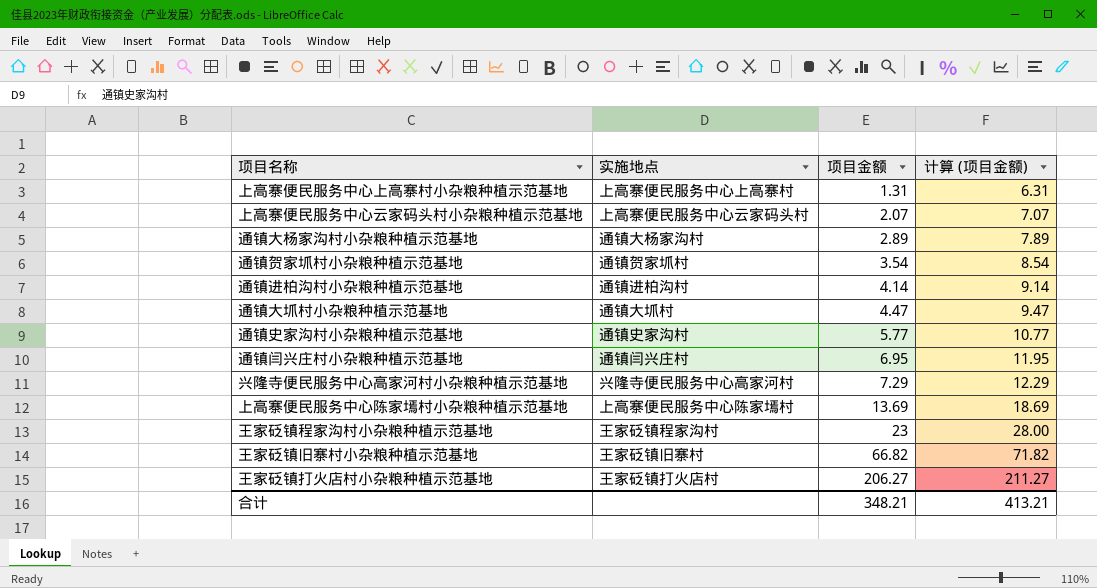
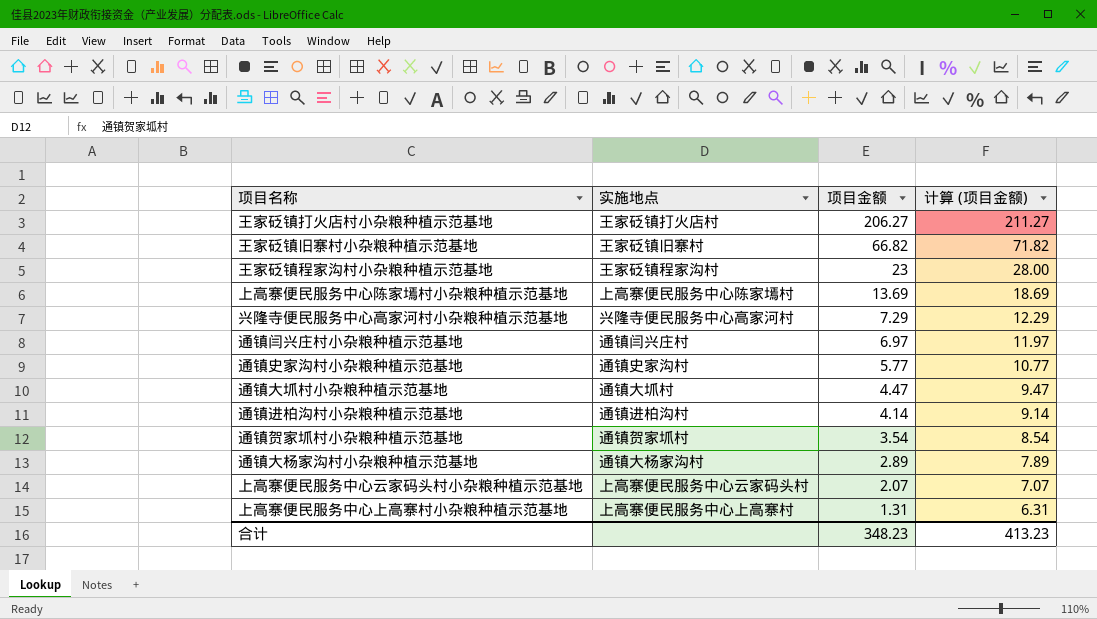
row order: 项目金额 ascending -> 项目金额 descending
通镇闫兴庄村小杂粮种植示范基地 | 项目金额: 6.95 -> 6.97
通镇闫兴庄村小杂粮种植示范基地 | 计算 (项目金额): 11.95 -> 11.97
合计 | 项目金额: 348.21 -> 348.23
合计 | 计算 (项目金额): 413.21 -> 413.23

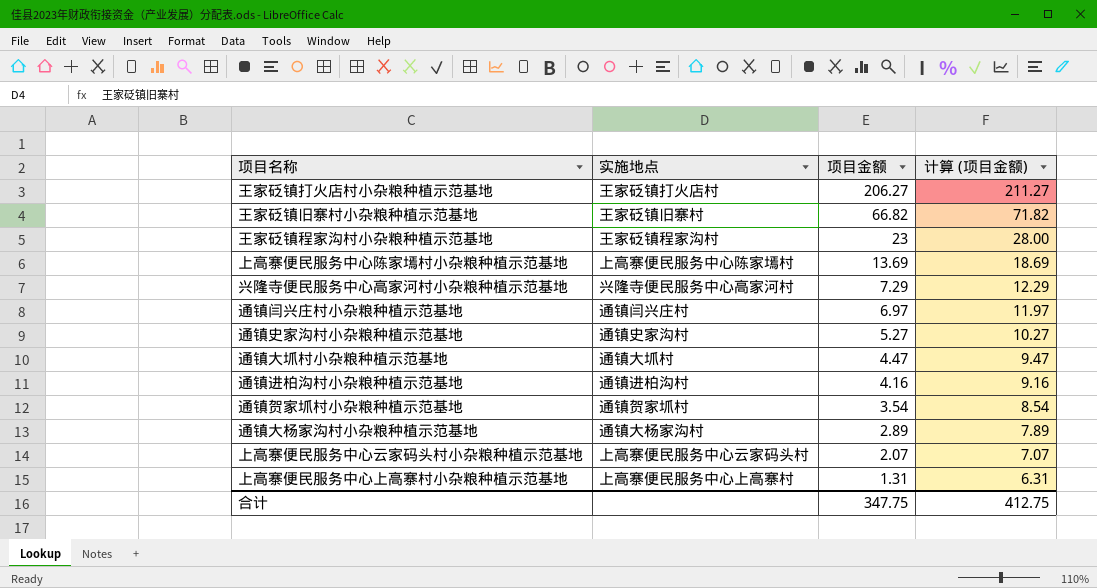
通镇史家沟村小杂粮种植示范基地 | 项目金额: 5.77 -> 5.27
通镇史家沟村小杂粮种植示范基地 | 计算 (项目金额): 10.77 -> 10.27
通镇进柏沟村小杂粮种植示范基地 | 项目金额: 4.14 -> 4.16
通镇进柏沟村小杂粮种植示范基地 | 计算 (项目金额): 9.14 -> 9.16
合计 | 项目金额: 348.23 -> 347.75
合计 | 计算 (项目金额): 413.23 -> 412.75

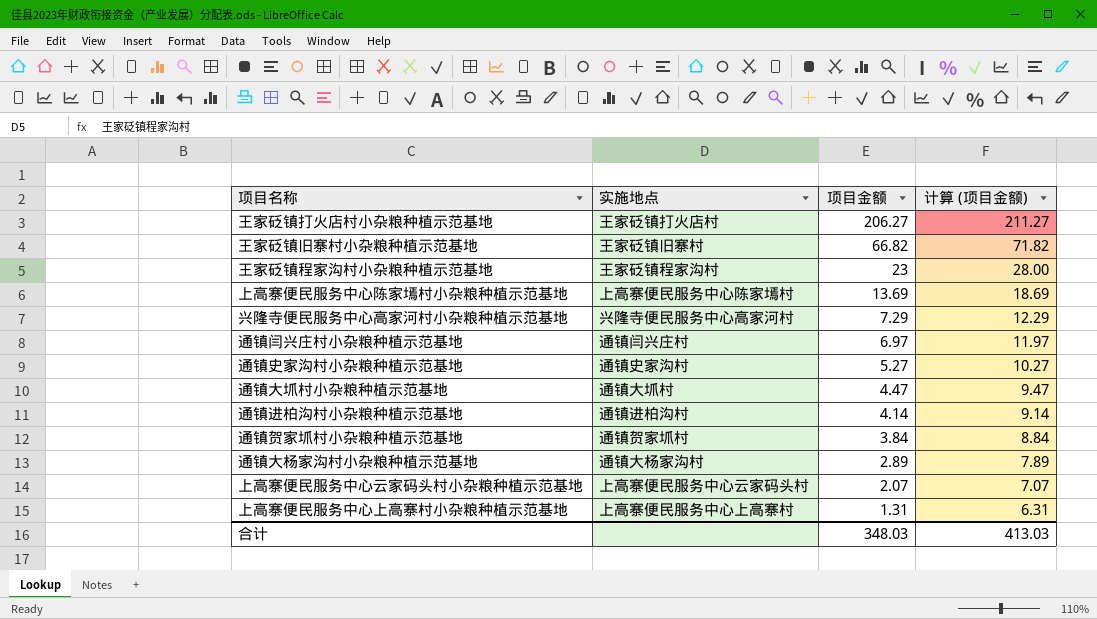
通镇进柏沟村小杂粮种植示范基地 | 项目金额: 4.16 -> 4.14
通镇进柏沟村小杂粮种植示范基地 | 计算 (项目金额): 9.16 -> 9.14
通镇贺家坬村小杂粮种植示范基地 | 项目金额: 3.54 -> 3.84
通镇贺家坬村小杂粮种植示范基地 | 计算 (项目金额): 8.54 -> 8.84
合计 | 项目金额: 347.75 -> 348.03
合计 | 计算 (项目金额): 412.75 -> 413.03

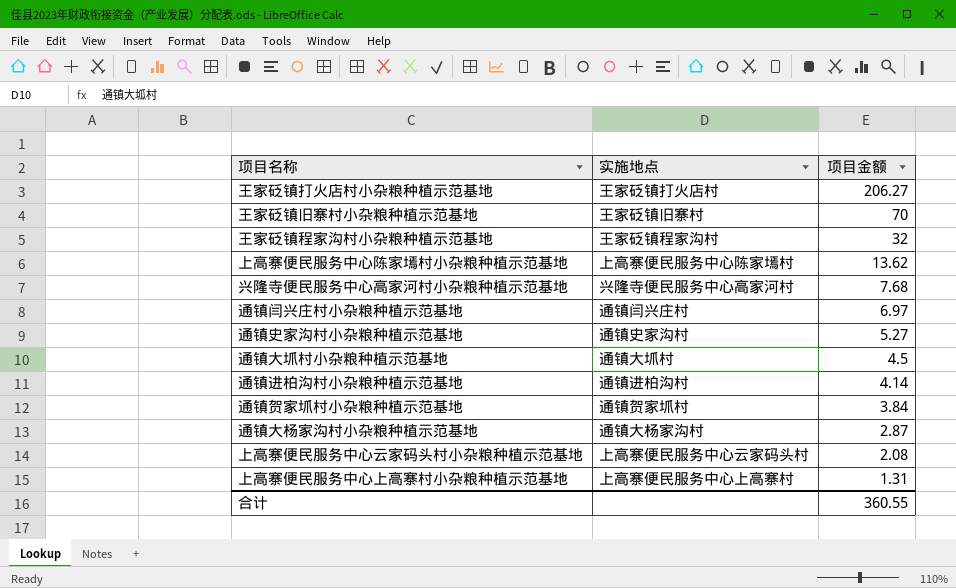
column 计算 (项目金额) | formula: [项目金额] + 5 -> none
王家砭镇旧寨村小杂粮种植示范基地 | 项目金额: 66.82 -> 70
王家砭镇程家沟村小杂粮种植示范基地 | 项目金额: 23 -> 32
上高寨便民服务中心陈家墕村小杂粮种植示范基地 | 项目金额: 13.69 -> 13.62
兴隆寺便民服务中心高家河村小杂粮种植示范基地 | 项目金额: 7.29 -> 7.68
通镇大坬村小杂粮种植示范基地 | 项目金额: 4.47 -> 4.5
通镇大杨家沟村小杂粮种植示范基地 | 项目金额: 2.89 -> 2.87
上高寨便民服务中心云家码头村小杂粮种植示范基地 | 项目金额: 2.07 -> 2.08
合计 | 项目金额: 348.03 -> 360.55

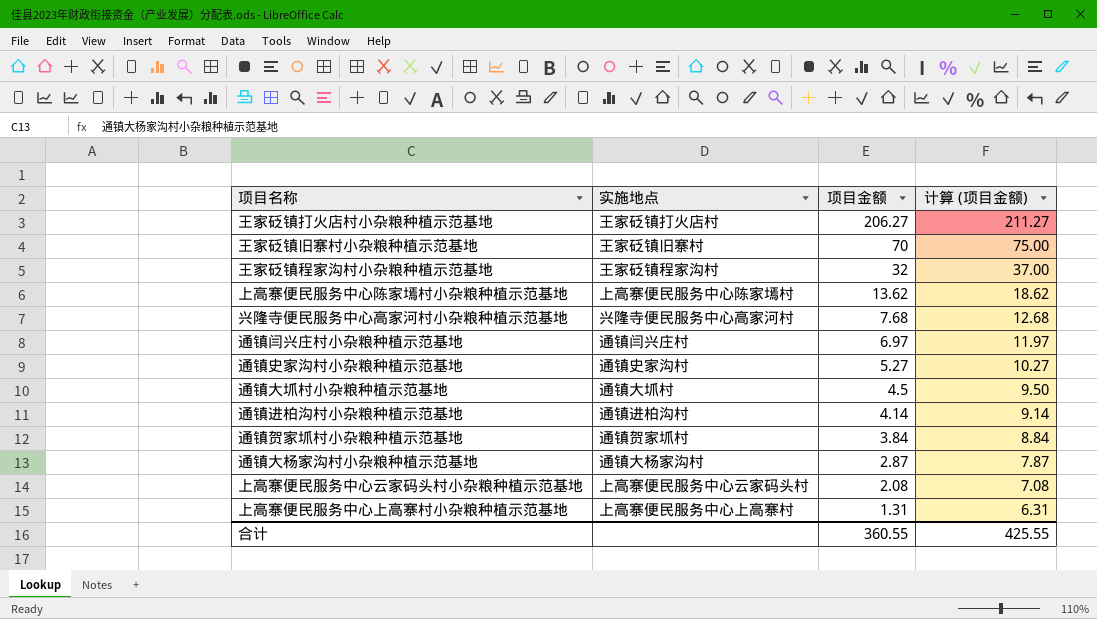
column 计算 (项目金额) | formula: none -> [项目金额] + 5

